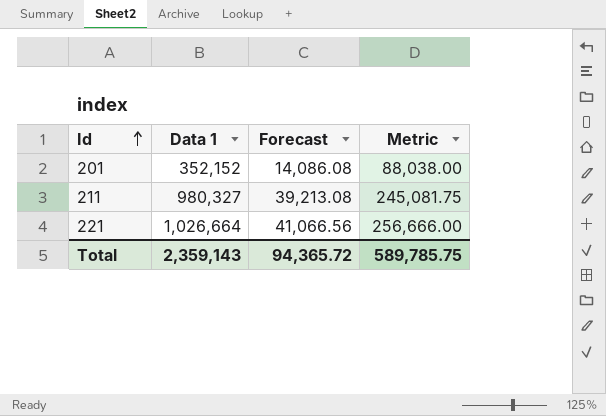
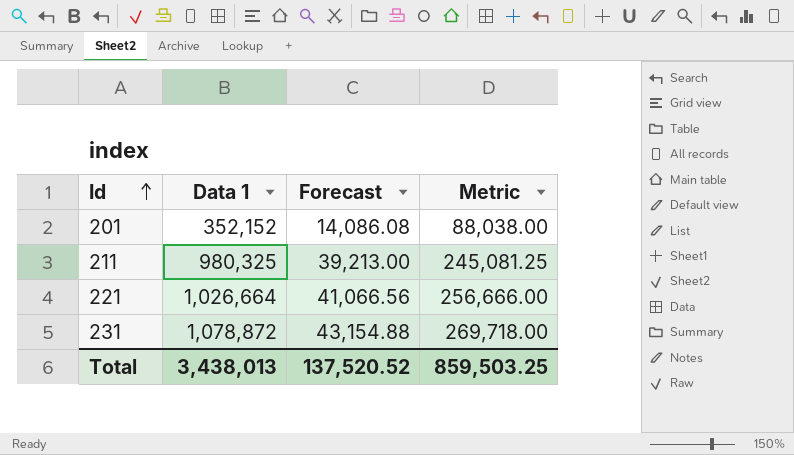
211 | Data 1: 980,327 -> 980,325
211 | Forecast: 39,213.08 -> 39,213.00
211 | Metric: 245,081.75 -> 245,081.25
row 231: none -> 1,078,872 | 43,154.88 | 269,718.00
Total | Data 1: 2,359,143 -> 3,438,013
Total | Forecast: 94,365.72 -> 137,520.52
Total | Metric: 589,785.75 -> 859,503.25

